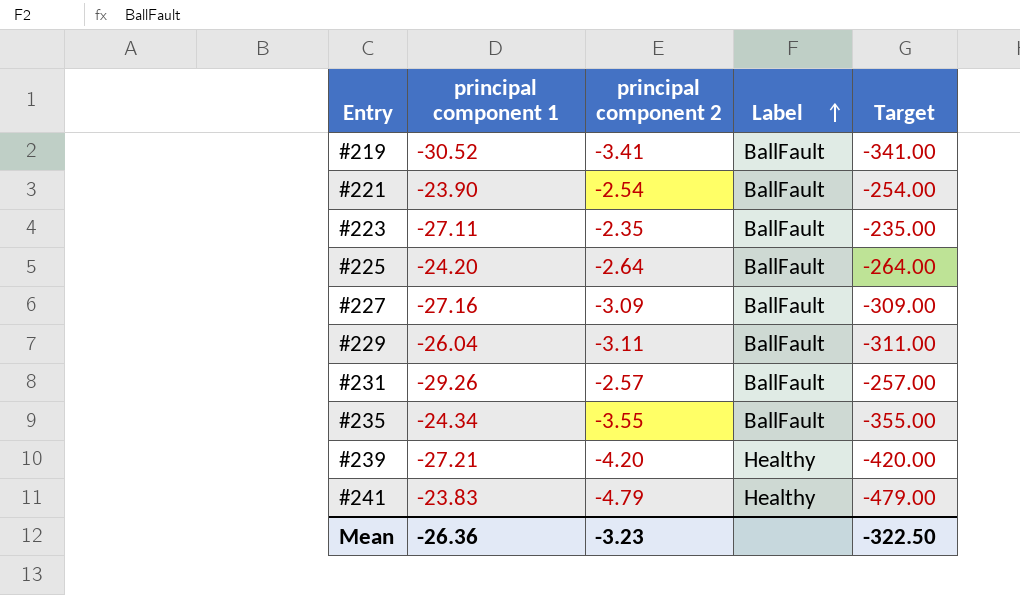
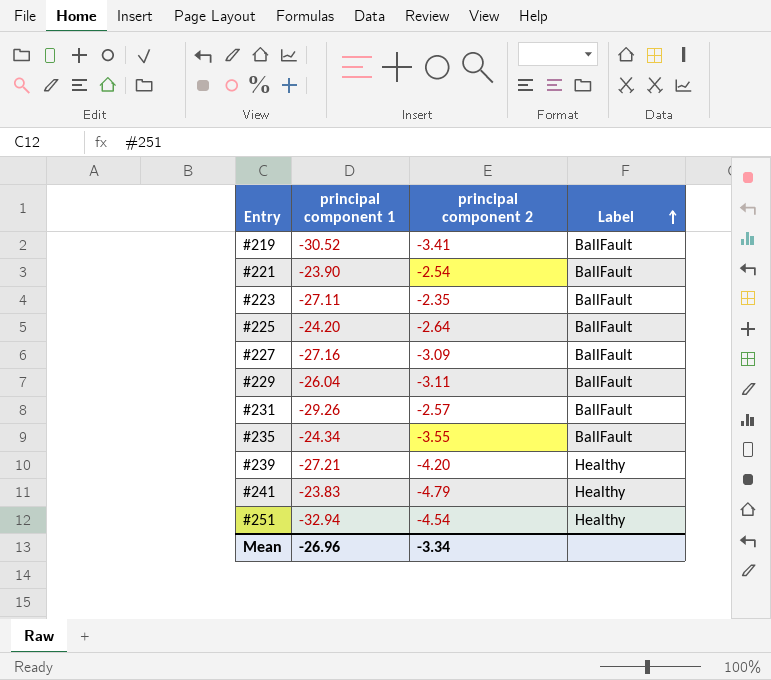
column Target | formula: [principal component 2] * 100 -> none
row #251: none -> -32.94 | -4.54 | Healthy
Mean | principal component 1: -26.36 -> -26.96
Mean | principal component 2: -3.23 -> -3.34

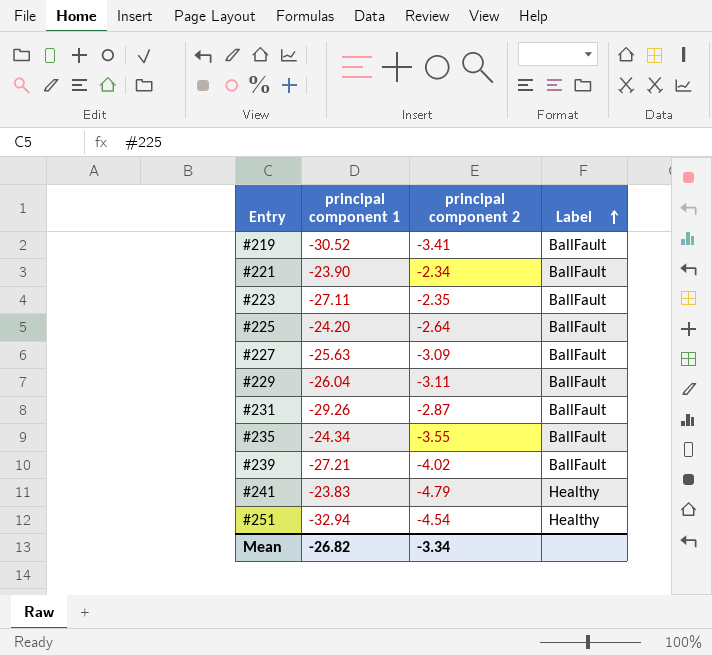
#221 | principal component 2: -2.54 -> -2.34
#227 | principal component 1: -27.16 -> -25.63
#231 | principal component 2: -2.57 -> -2.87
#239 | principal component 2: -4.20 -> -4.02
#239 | Label: Healthy -> BallFault
Mean | principal component 1: -26.96 -> -26.82

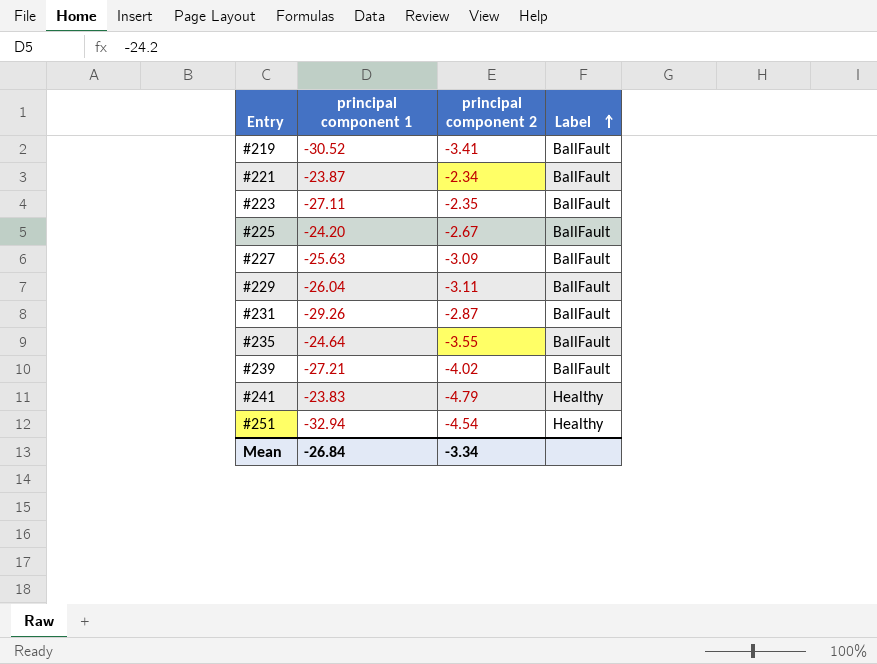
#221 | principal component 1: -23.90 -> -23.87
#225 | principal component 2: -2.64 -> -2.67
#235 | principal component 1: -24.34 -> -24.64
Mean | principal component 1: -26.82 -> -26.84

